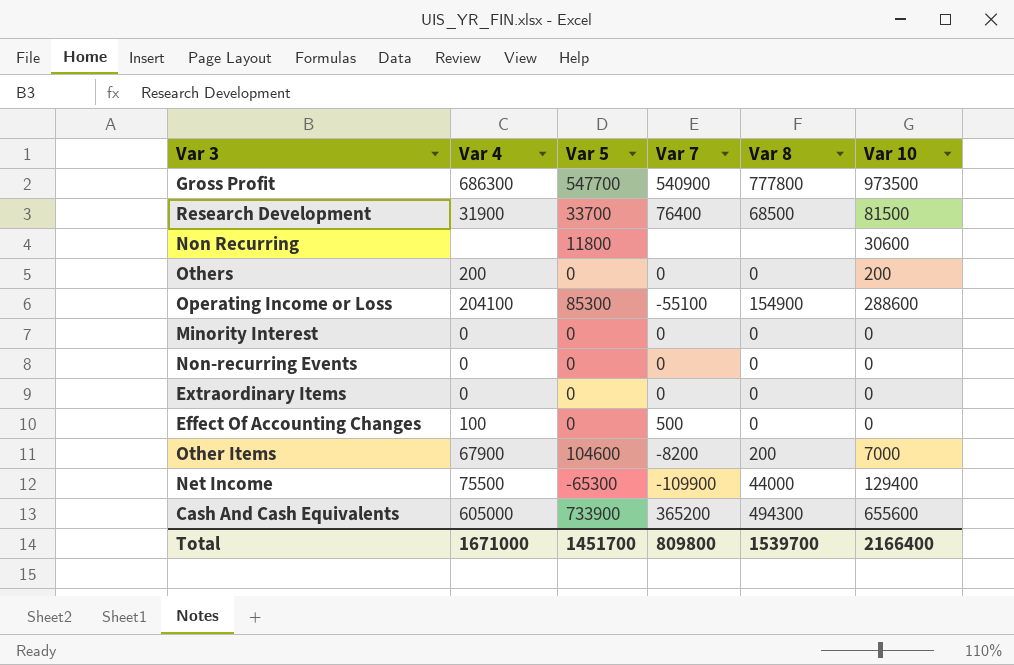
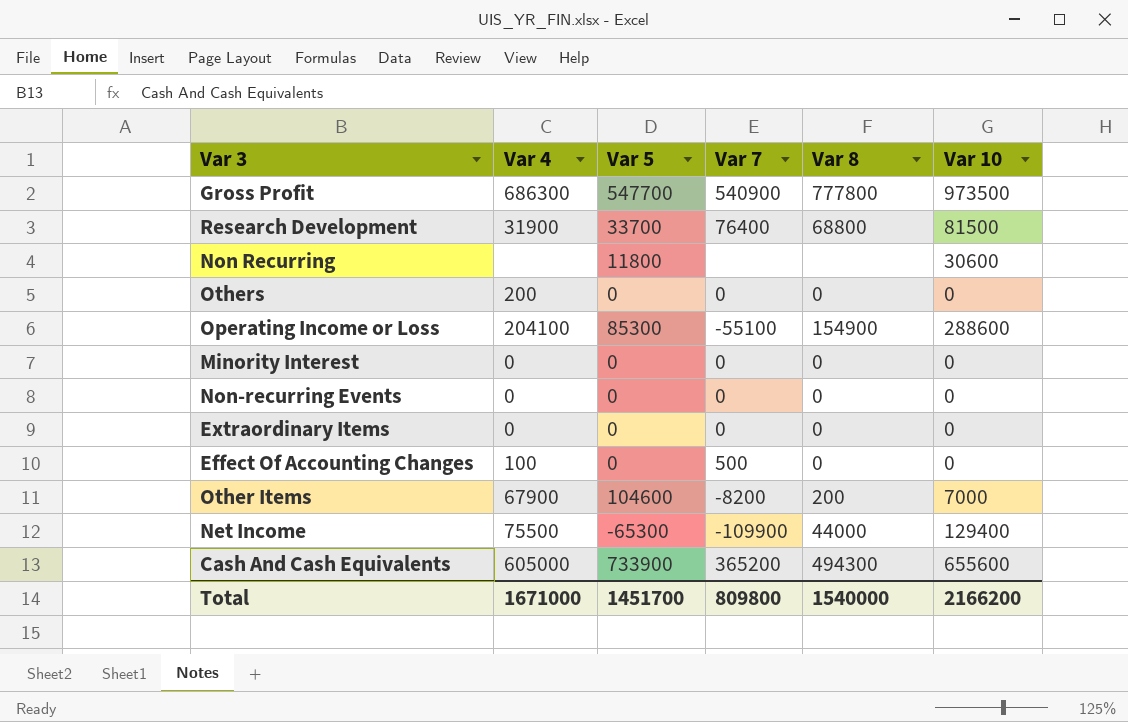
Research Development | Var 8: 68500 -> 68800
Others | Var 10: 200 -> 0
Total | Var 8: 1539700 -> 1540000
Total | Var 10: 2166400 -> 2166200

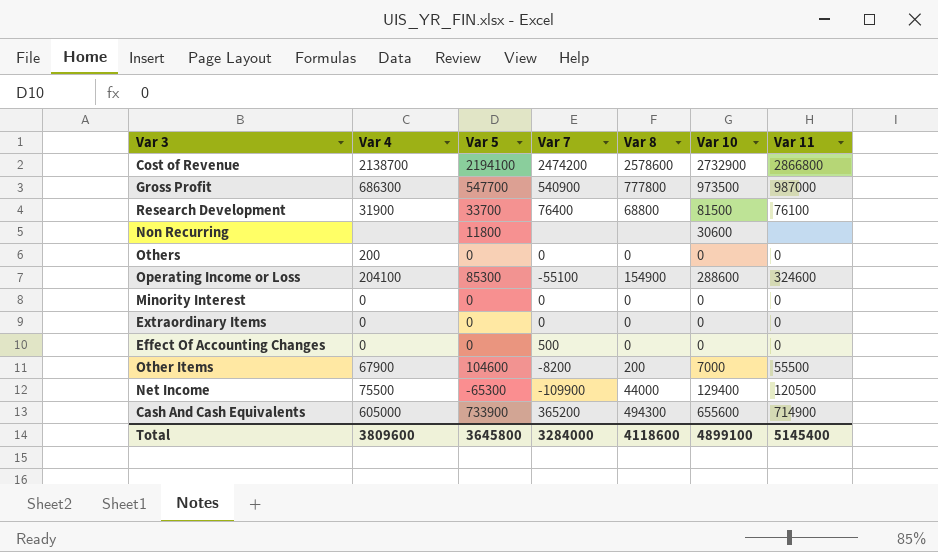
column Var 11 | position: none -> 7
row Non-recurring Events: 0 | 0 | 0 | 0 | 0 -> none
row Cost of Revenue: none -> 2138700 | 2194100 | 2474200 | 2578600 | 2732900 | 2866800
Effect Of Accounting Changes | Var 4: 100 -> 0
Total | Var 4: 1671000 -> 3809600
Total | Var 5: 1451700 -> 3645800
Total | Var 7: 809800 -> 3284000
Total | Var 8: 1540000 -> 4118600
Total | Var 10: 2166200 -> 4899100

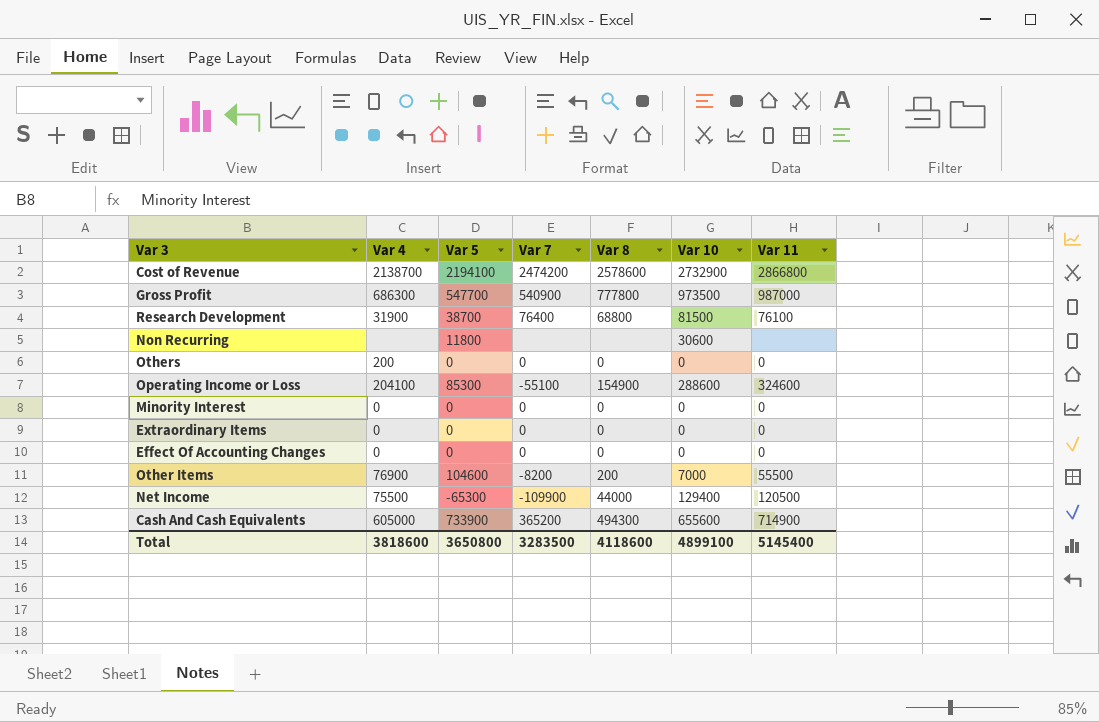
Research Development | Var 5: 33700 -> 38700
Effect Of Accounting Changes | Var 7: 500 -> 0
Other Items | Var 4: 67900 -> 76900
Total | Var 4: 3809600 -> 3818600
Total | Var 5: 3645800 -> 3650800
Total | Var 7: 3284000 -> 3283500

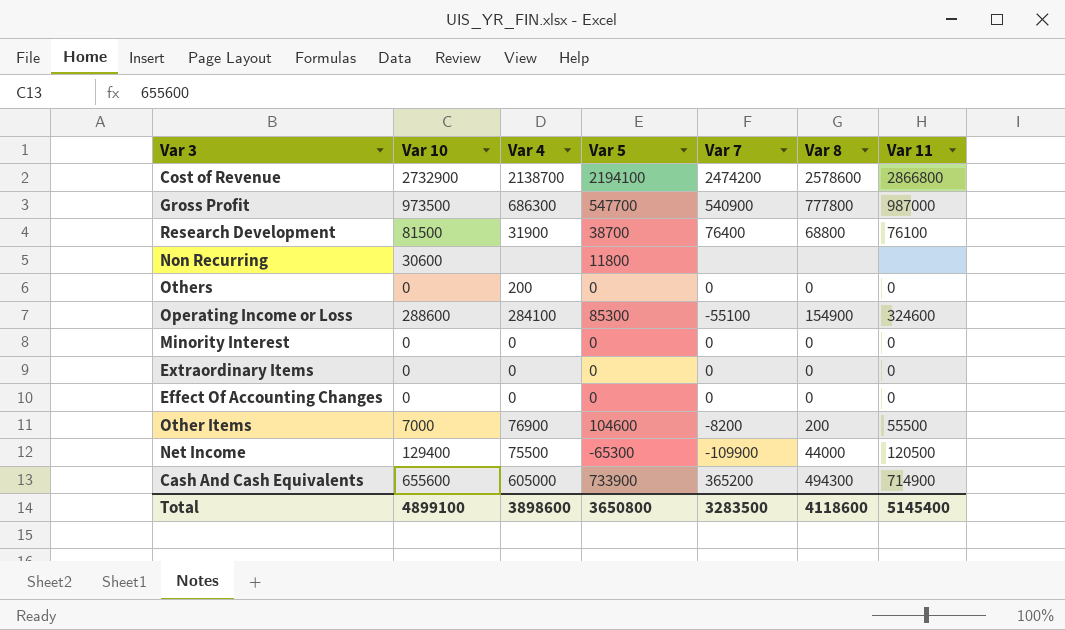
column Var 10 | position: 6 -> 2
Operating Income or Loss | Var 4: 204100 -> 284100
Total | Var 4: 3818600 -> 3898600

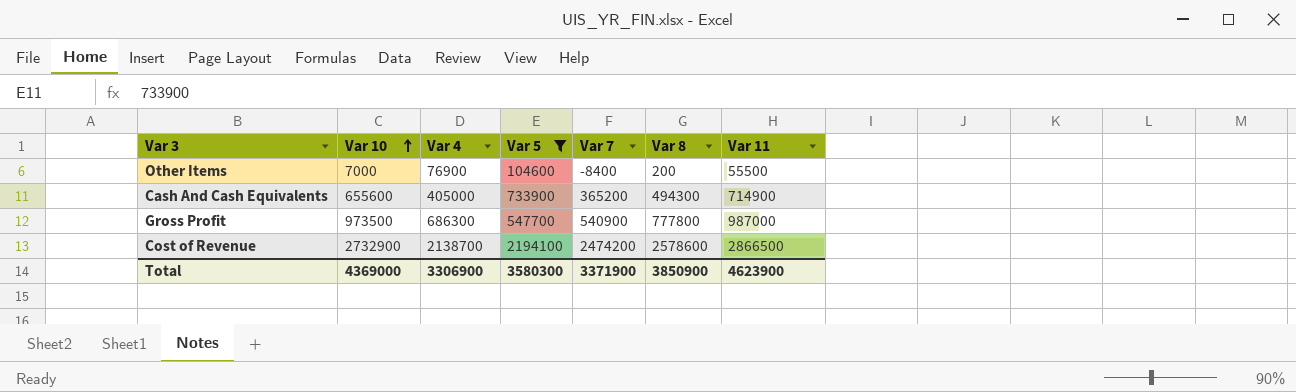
filter: none -> Var 5 >= 104600
row order: none -> Var 10 ascending
Other Items | Var 7: -8200 -> -8400
Cash And Cash Equivalents | Var 4: 605000 -> 405000
Cost of Revenue | Var 11: 2866800 -> 2866500
Total | Var 10: 4899100 -> 4369000
Total | Var 4: 3898600 -> 3306900
Total | Var 5: 3650800 -> 3580300
Total | Var 7: 3283500 -> 3371900
Total | Var 8: 4118600 -> 3850900
Total | Var 11: 5145400 -> 4623900

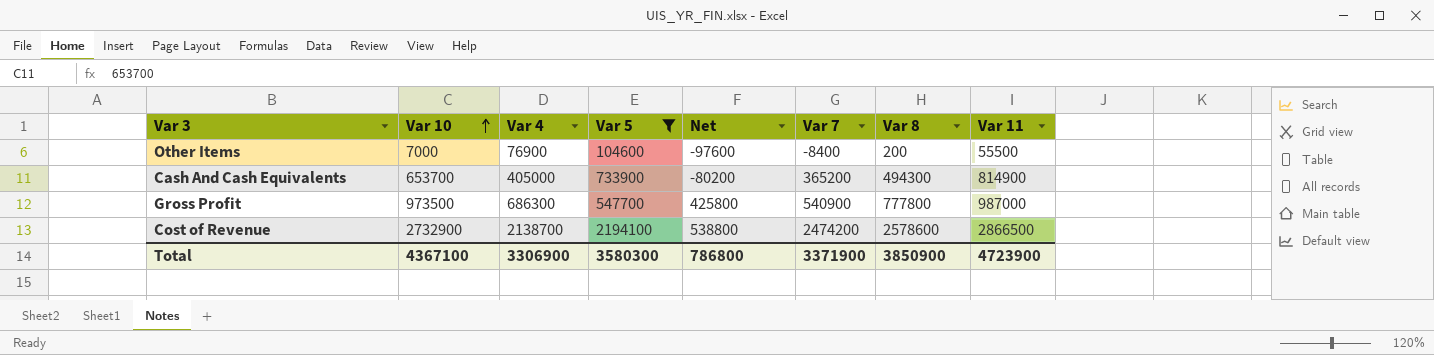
column Net | formula: none -> [Var 10] - [Var 5]
Cash And Cash Equivalents | Var 10: 655600 -> 653700
Cash And Cash Equivalents | Var 11: 714900 -> 814900
Total | Var 10: 4369000 -> 4367100
Total | Var 11: 4623900 -> 4723900

